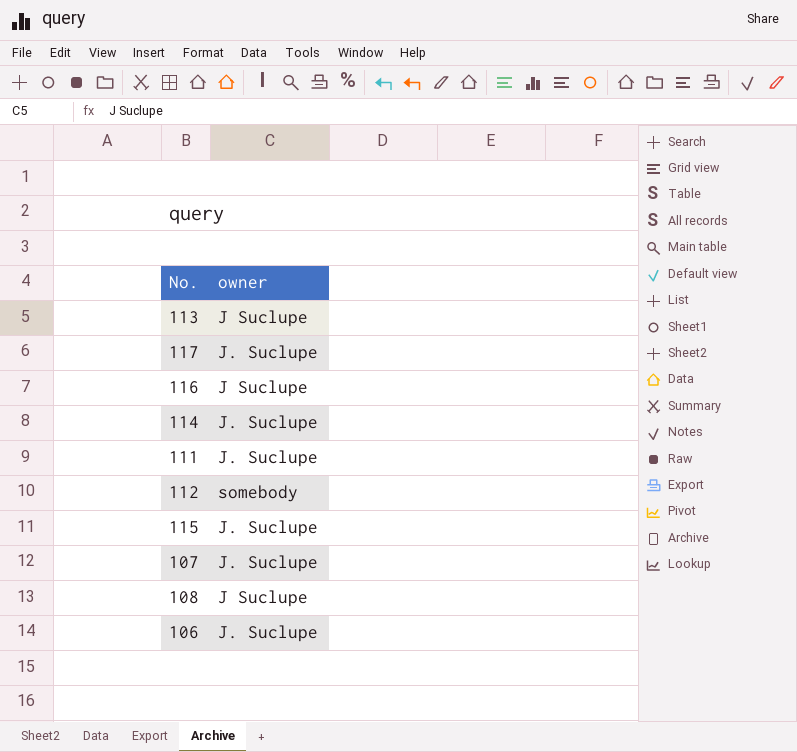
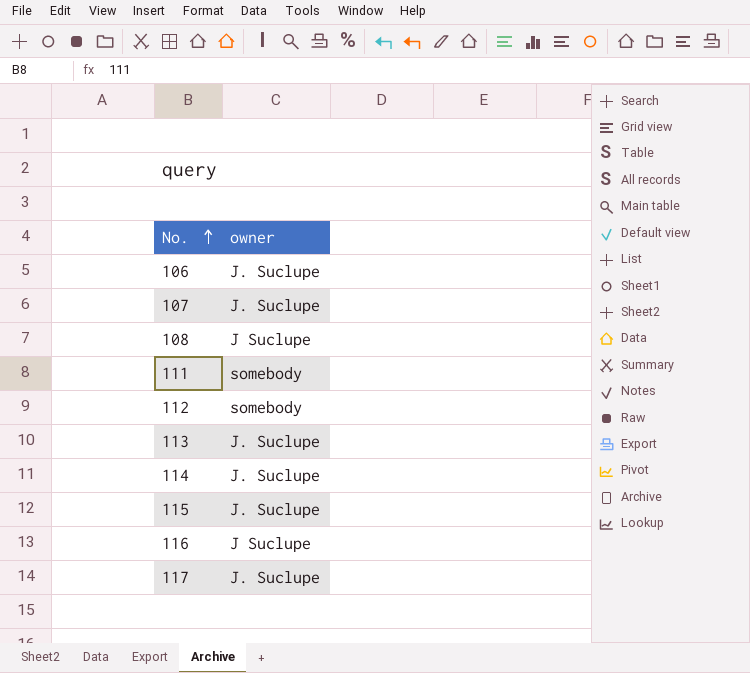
row order: none -> No. ascending
111 | owner: J. Suclupe -> somebody
113 | owner: J Suclupe -> J. Suclupe

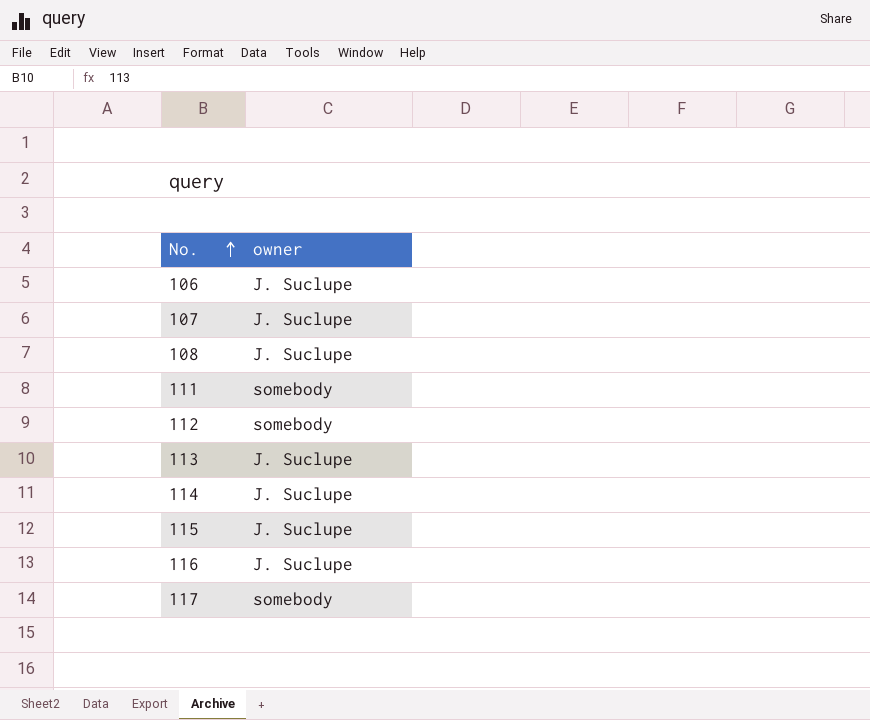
108 | owner: J Suclupe -> J. Suclupe
116 | owner: J Suclupe -> J. Suclupe
117 | owner: J. Suclupe -> somebody

